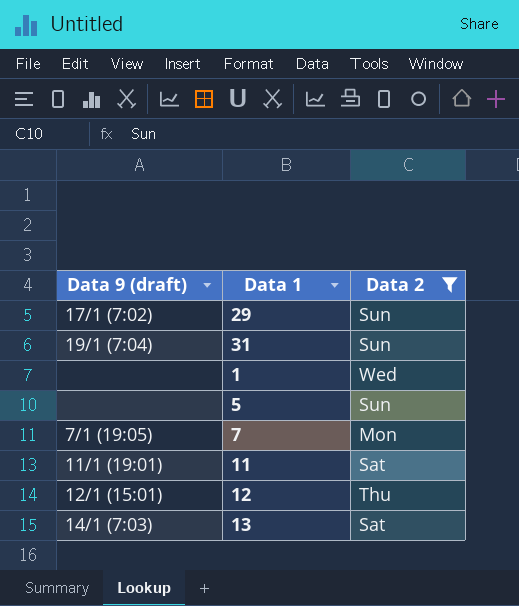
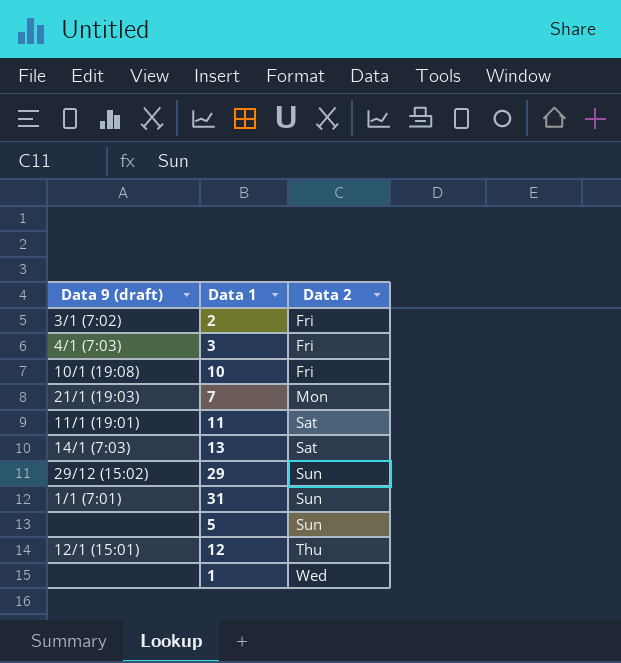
filter: Data 2 != Fri -> none
row order: none -> Data 2 ascending
7 | Data 9 (draft): 7/1 (19:05) -> 21/1 (19:03)
29 | Data 9 (draft): 17/1 (7:02) -> 29/12 (15:02)
31 | Data 9 (draft): 19/1 (7:04) -> 1/1 (7:01)

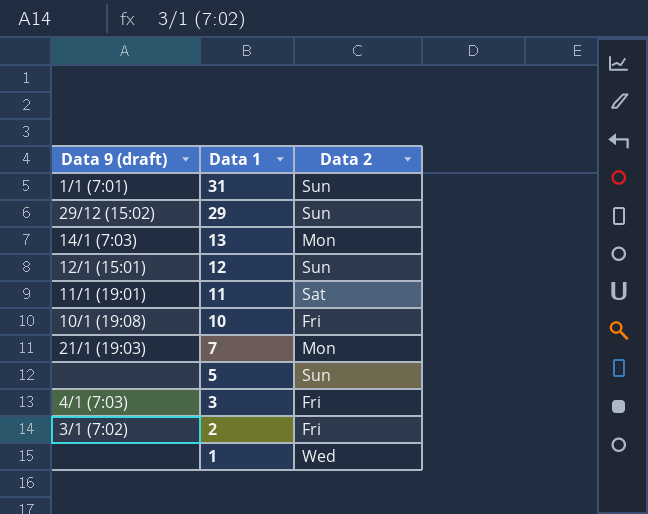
row order: Data 2 ascending -> Data 1 descending
13 | Data 2: Sat -> Mon
12 | Data 2: Thu -> Sun

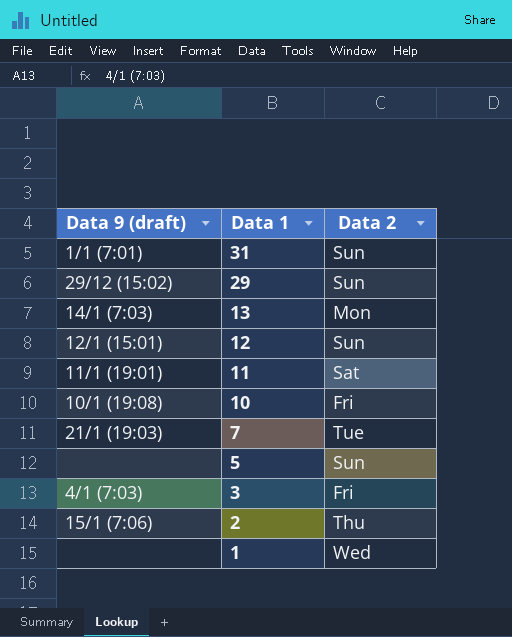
7 | Data 2: Mon -> Tue
2 | Data 9 (draft): 3/1 (7:02) -> 15/1 (7:06)
2 | Data 2: Fri -> Thu

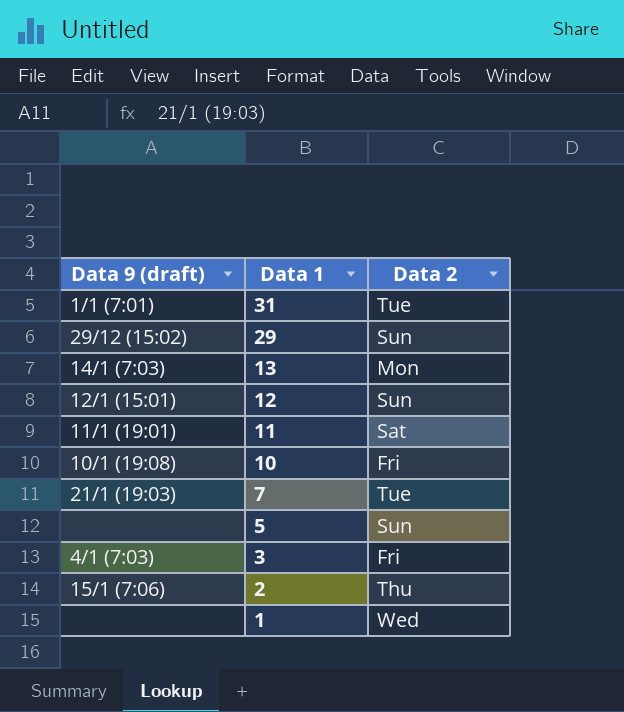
31 | Data 2: Sun -> Tue

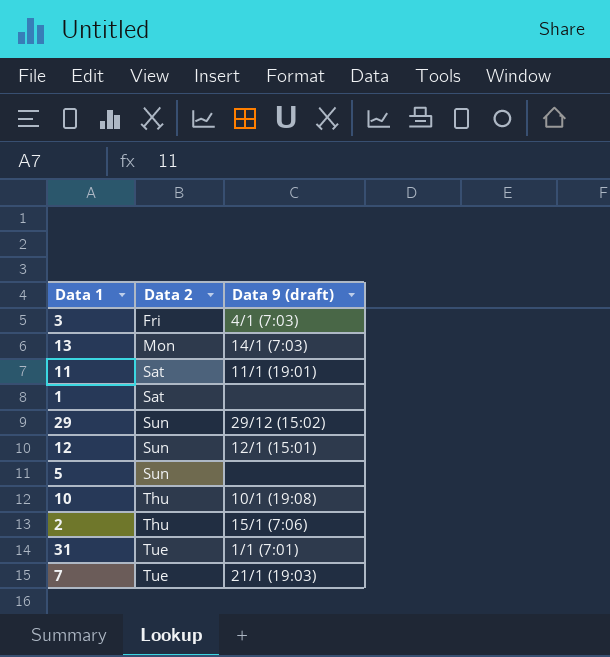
row order: Data 1 descending -> Data 2 ascending
column Data 9 (draft) | position: 1 -> 3
1 | Data 2: Wed -> Sat
10 | Data 2: Fri -> Thu

